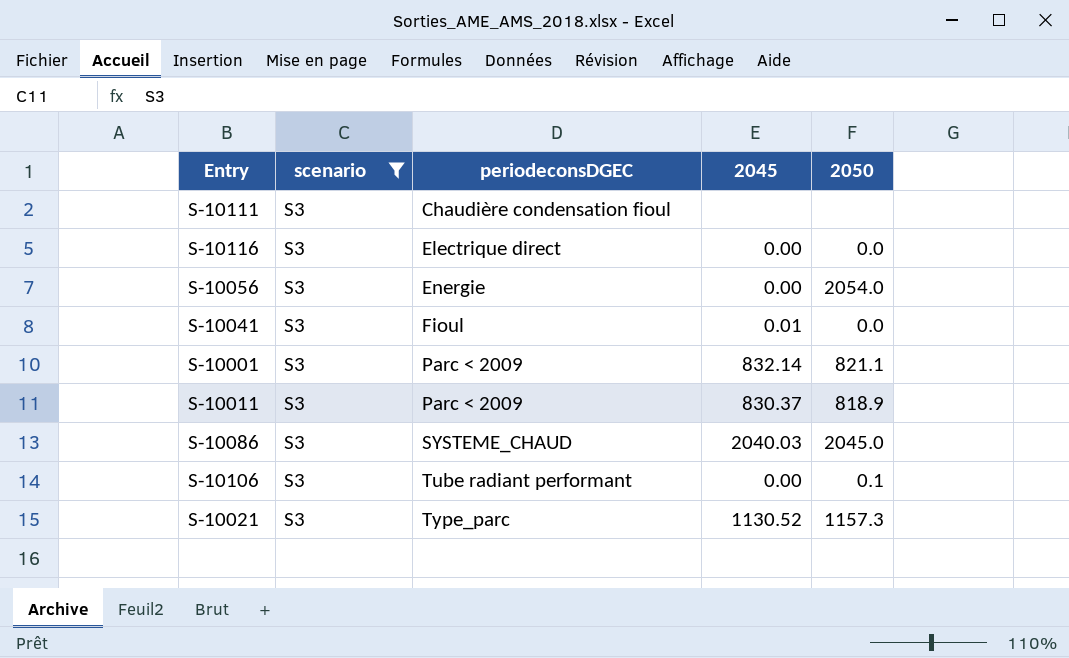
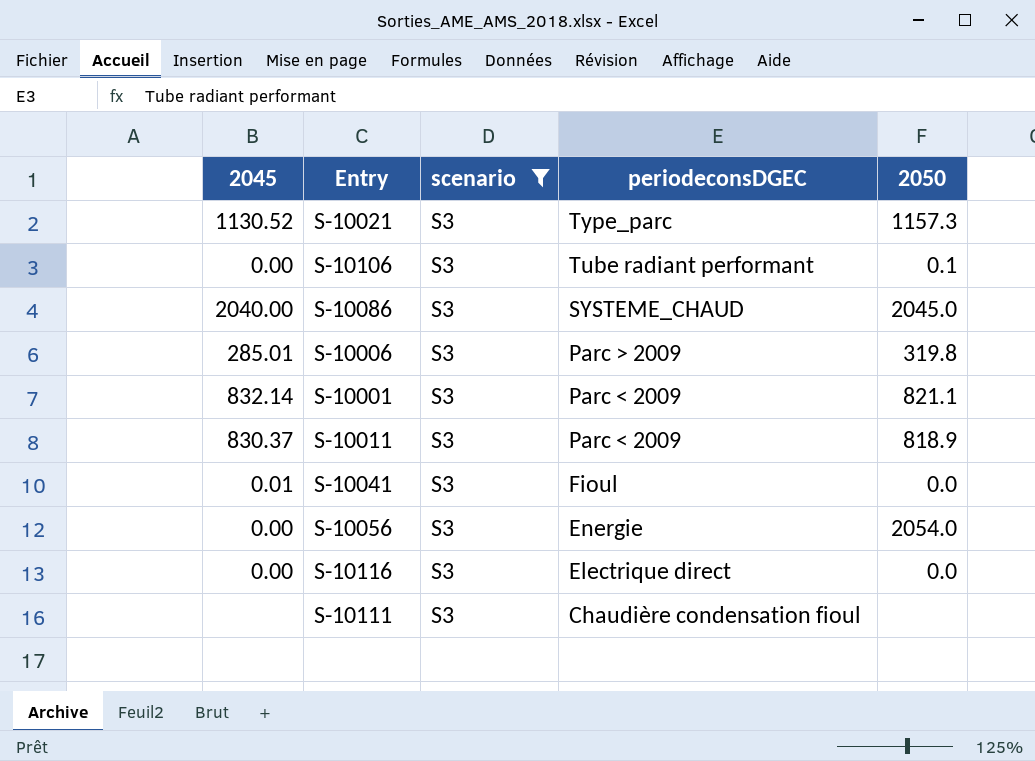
row order: periodeconsDGEC ascending -> periodeconsDGEC descending
column 2045 | position: 4 -> 1
S-10086 | 2045: 2040.03 -> 2040.00
row S-10006: none -> 285.01 | S3 | Parc > 2009 | 319.8

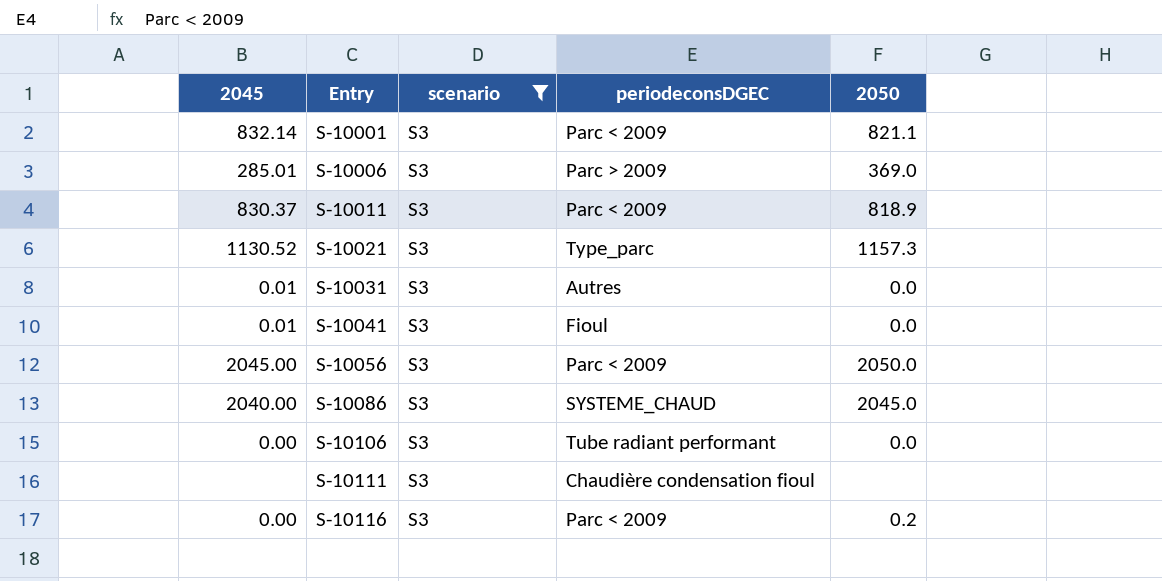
row order: periodeconsDGEC descending -> Entry ascending
S-10006 | 2050: 319.8 -> 369.0
row S-10031: none -> 0.01 | S3 | Autres | 0.0
S-10056 | 2045: 0.00 -> 2045.00
S-10056 | periodeconsDGEC: Energie -> Parc < 2009
S-10056 | 2050: 2054.0 -> 2050.0
S-10106 | 2050: 0.1 -> 0.0
S-10116 | periodeconsDGEC: Electrique direct -> Parc < 2009
S-10116 | 2050: 0.0 -> 0.2

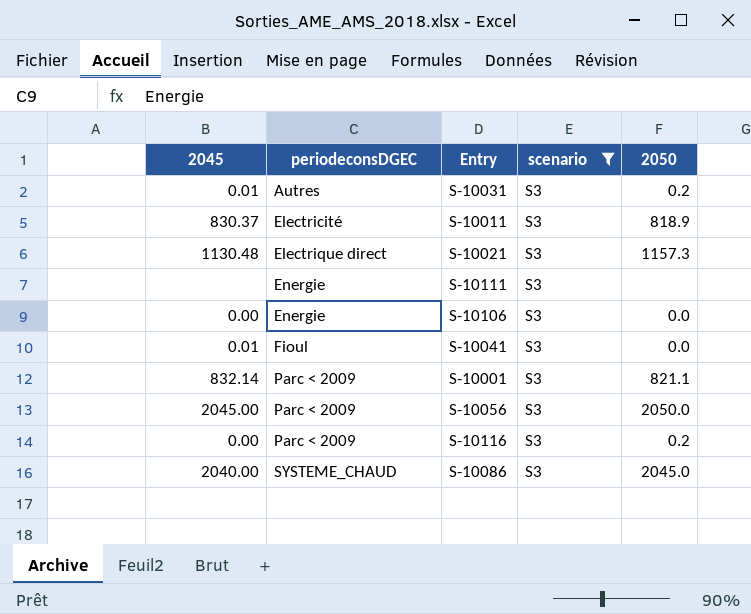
row order: Entry ascending -> periodeconsDGEC ascending
column periodeconsDGEC | position: 4 -> 2
row S-10006: 285.01 | S3 | Parc > 2009 | 369.0 -> none
S-10031 | 2050: 0.0 -> 0.2
S-10011 | periodeconsDGEC: Parc < 2009 -> Electricité
S-10021 | 2045: 1130.52 -> 1130.48
S-10021 | periodeconsDGEC: Type_parc -> Electrique direct
S-10111 | periodeconsDGEC: Chaudière condensation fioul -> Energie
S-10106 | periodeconsDGEC: Tube radiant performant -> Energie

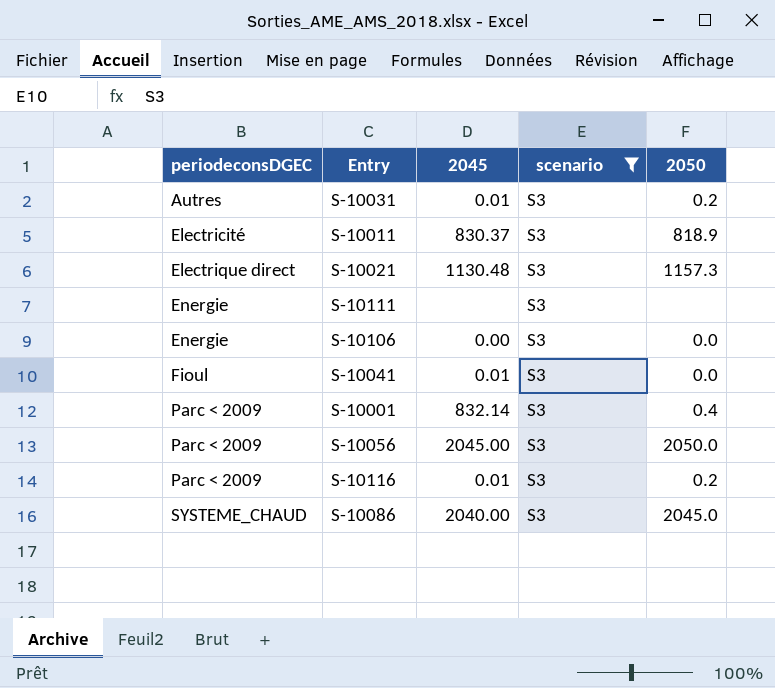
column 2045 | position: 1 -> 3
S-10001 | 2050: 821.1 -> 0.4
S-10116 | 2045: 0.00 -> 0.01

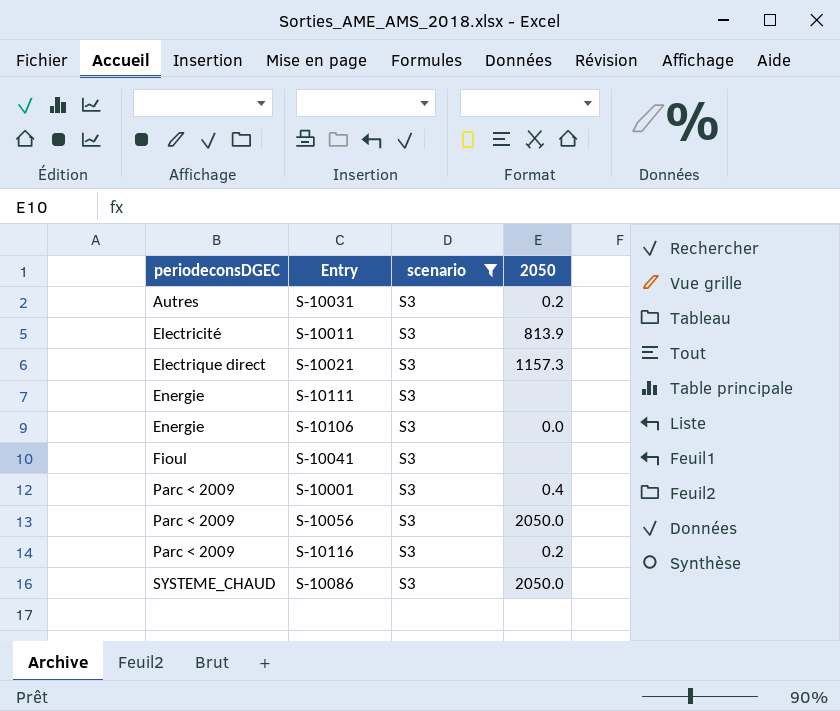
column 2045 | position: 3 -> none
S-10011 | 2050: 818.9 -> 813.9
S-10041 | 2050: 0.0 -> none
S-10086 | 2050: 2045.0 -> 2050.0

